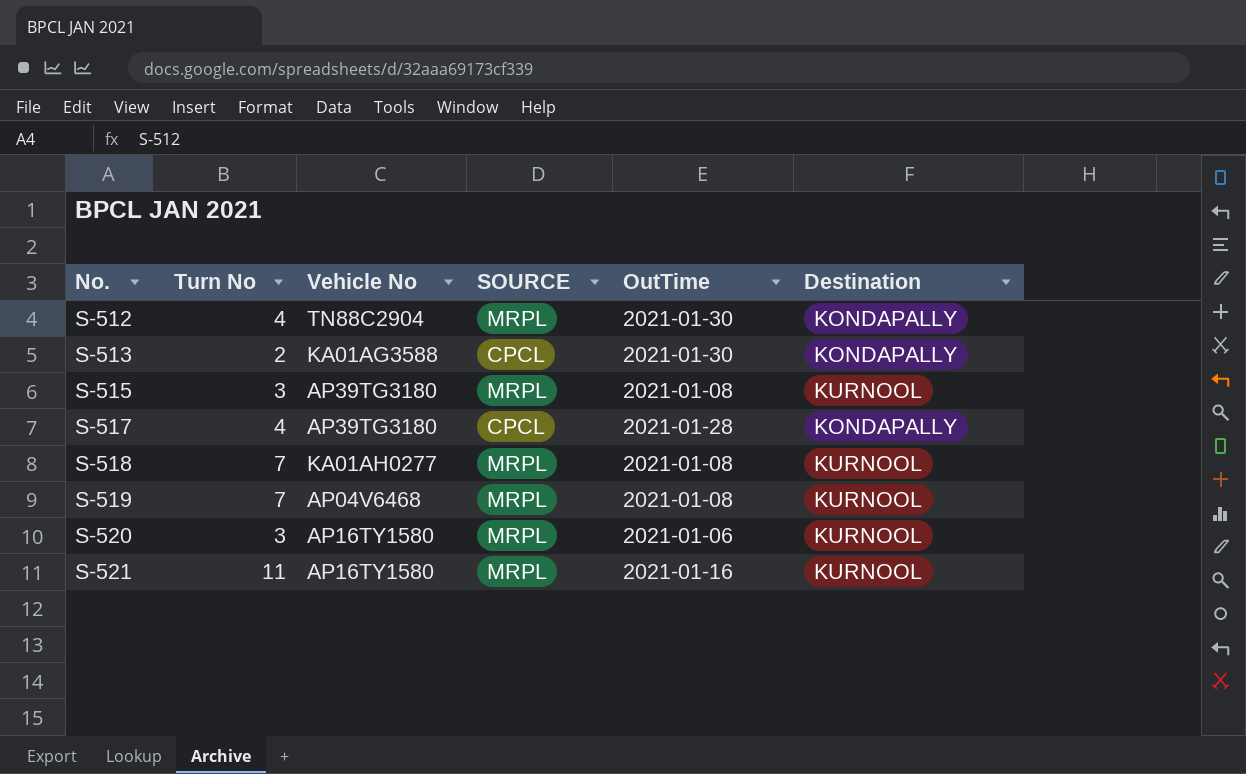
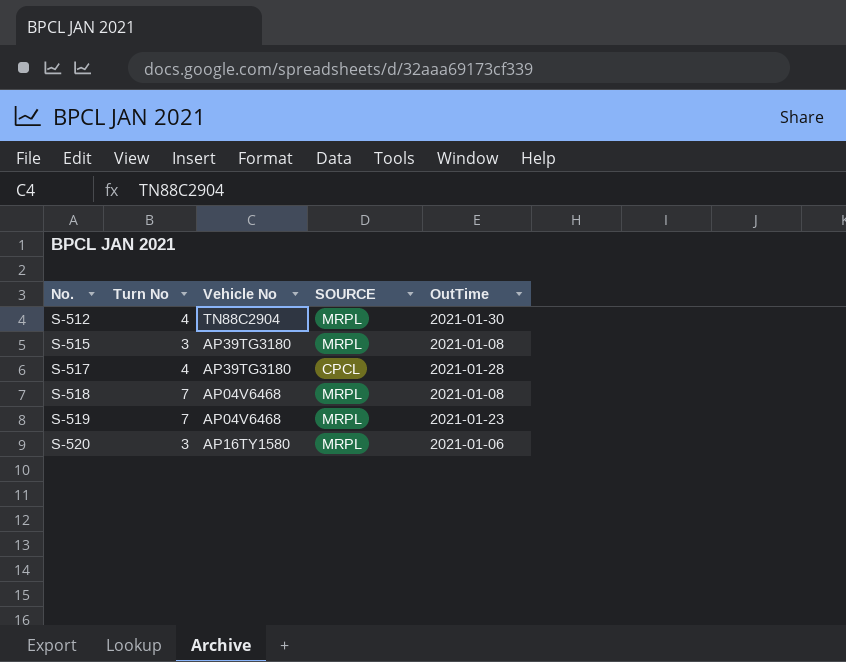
column Destination | position: 6 -> none
row S-513: 2 | KA01AG3588 | CPCL | 2021-01-30 | KONDAPALLY -> none
row S-521: 11 | AP16TY1580 | MRPL | 2021-01-16 | KURNOOL -> none
S-518 | Vehicle No: KA01AH0277 -> AP04V6468
S-519 | OutTime: 2021-01-08 -> 2021-01-23

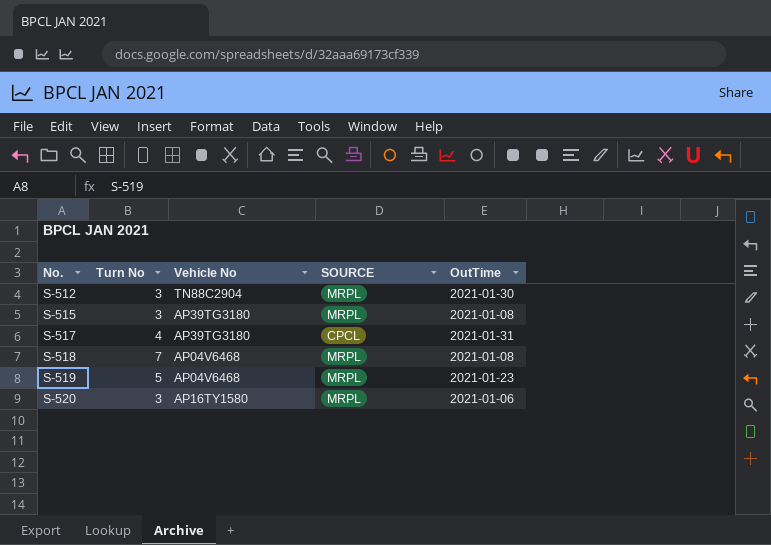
S-512 | Turn No: 4 -> 3
S-517 | OutTime: 2021-01-28 -> 2021-01-31
S-519 | Turn No: 7 -> 5

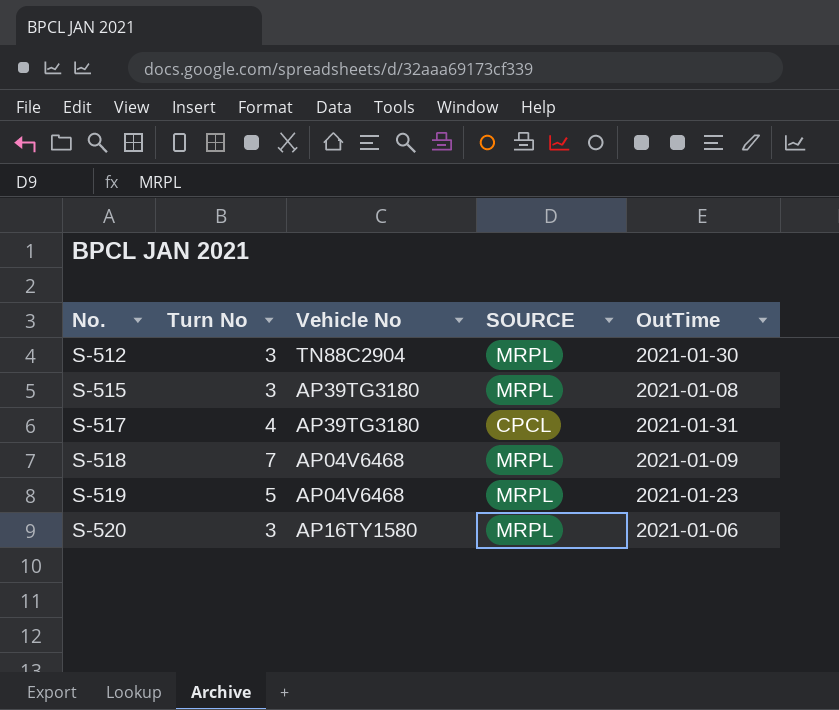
S-518 | OutTime: 2021-01-08 -> 2021-01-09

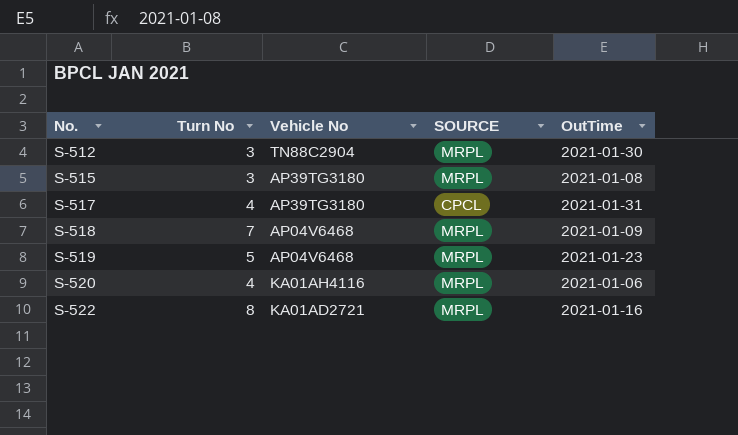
S-520 | Turn No: 3 -> 4
S-520 | Vehicle No: AP16TY1580 -> KA01AH4116
row S-522: none -> 8 | KA01AD2721 | MRPL | 2021-01-16

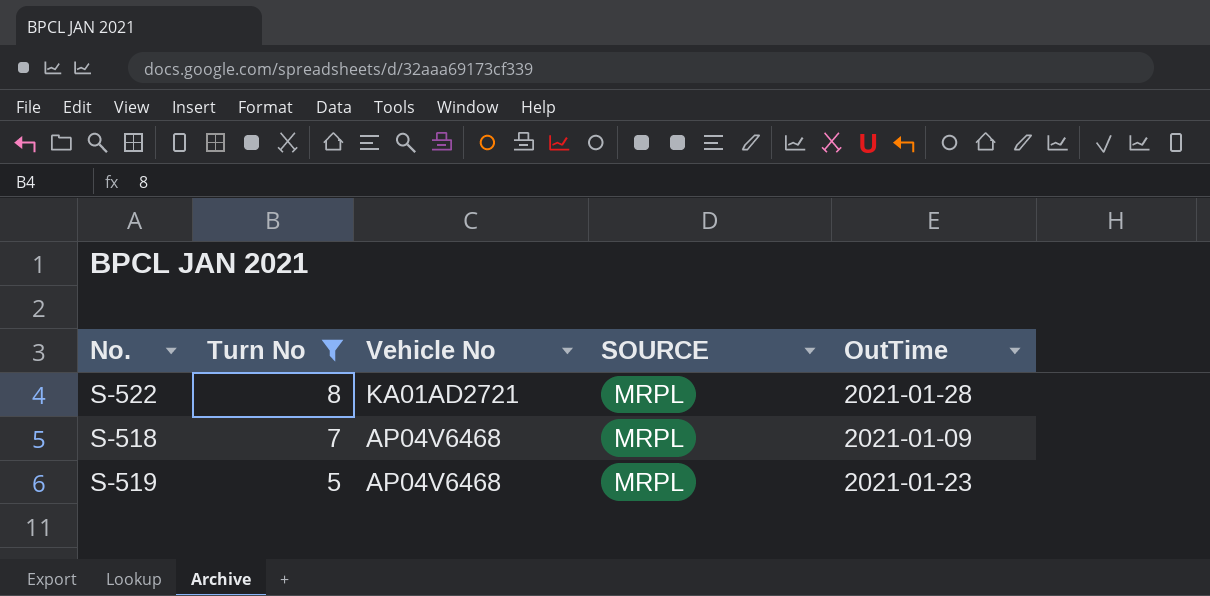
filter: none -> Turn No >= 5
row order: No. ascending -> Turn No descending
S-522 | OutTime: 2021-01-16 -> 2021-01-28

